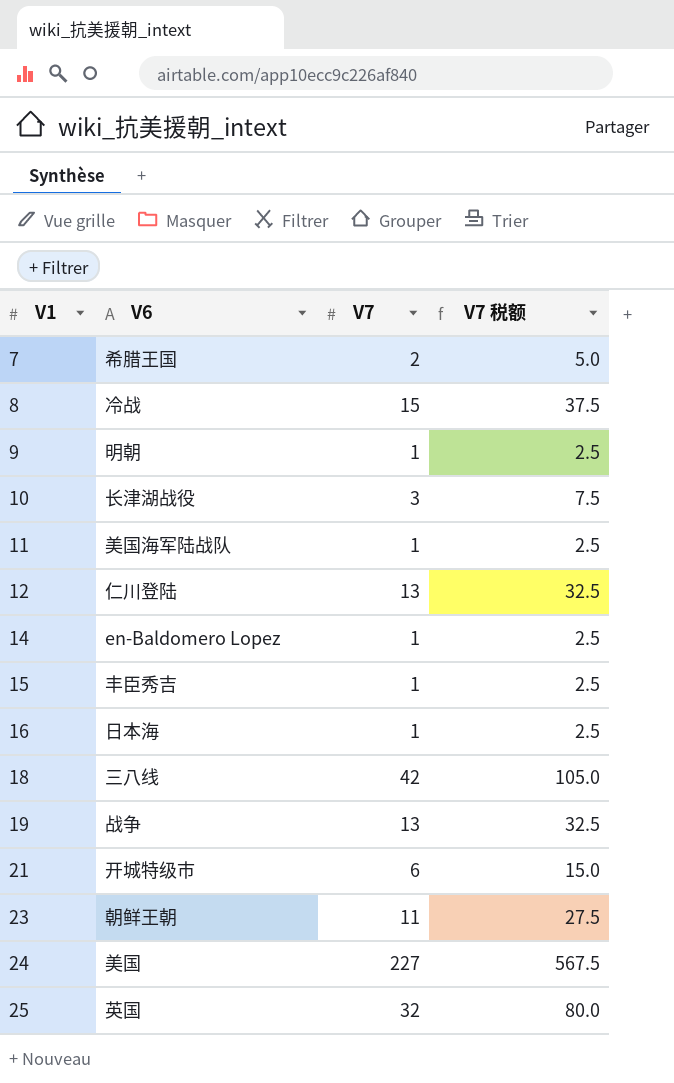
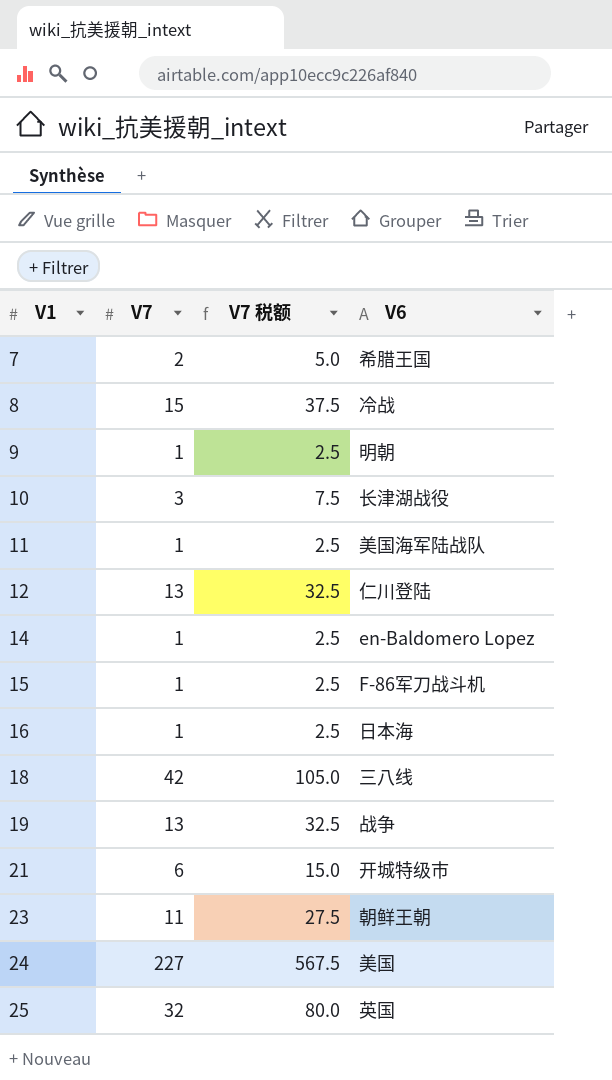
column V6 | position: 2 -> 4
15 | V6: 丰臣秀吉 -> F-86军刀战斗机

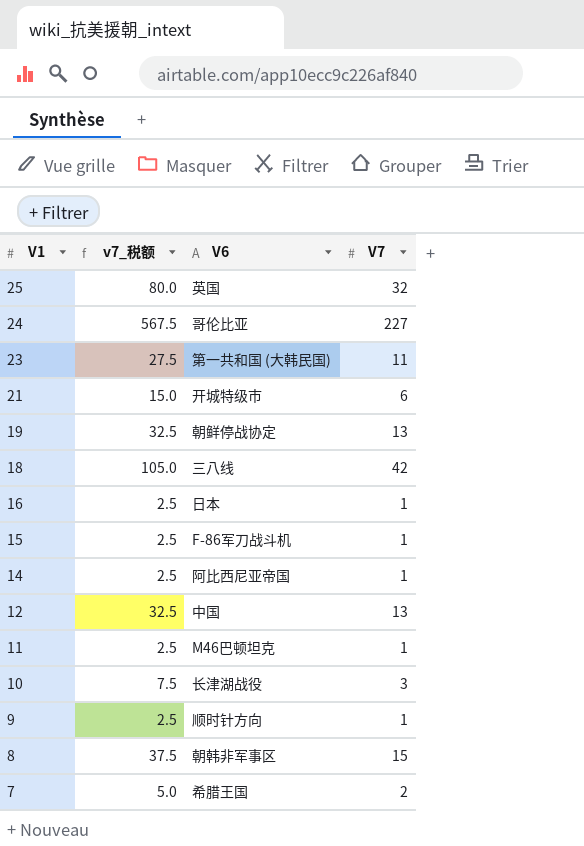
row order: V1 ascending -> V1 descending
column name: V7 税额 -> v7_税额
column V7 | position: 2 -> 4
24 | V6: 美国 -> 哥伦比亚
23 | V6: 朝鲜王朝 -> 第一共和国 (大韩民国)
19 | V6: 战争 -> 朝鲜停战协定
16 | V6: 日本海 -> 日本
14 | V6: en-Baldomero Lopez -> 阿比西尼亚帝国
12 | V6: 仁川登陆 -> 中国
11 | V6: 美国海军陆战队 -> M46巴顿坦克
9 | V6: 明朝 -> 顺时针方向
8 | V6: 冷战 -> 朝韩非军事区

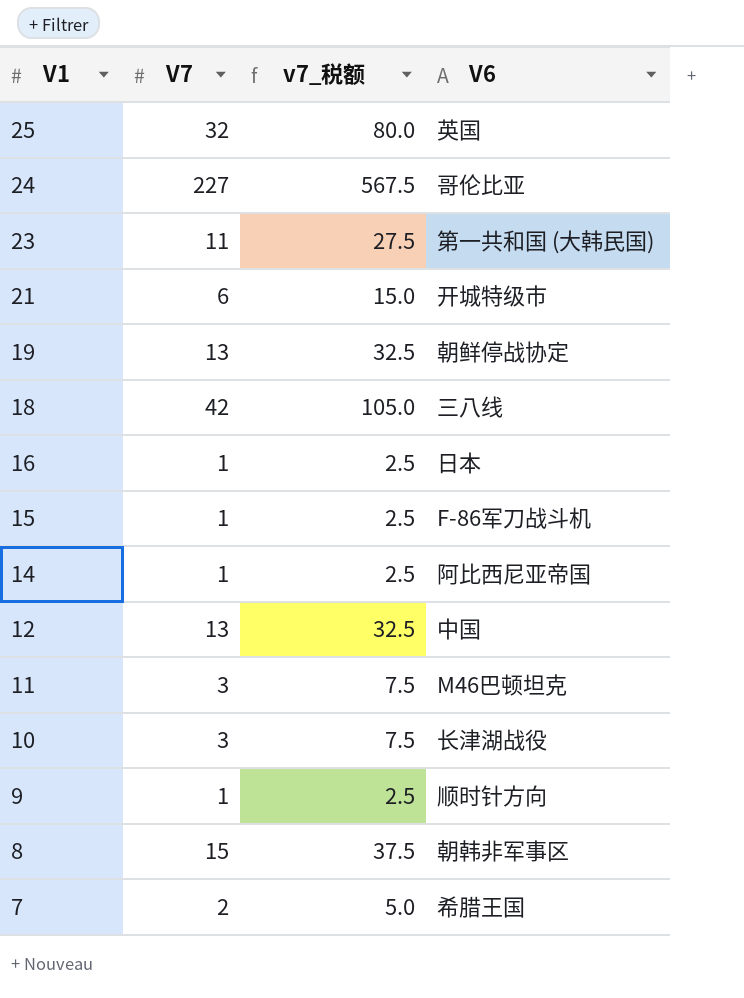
column V7 | position: 4 -> 2
11 | V7: 1 -> 3
11 | v7_税额: 2.5 -> 7.5

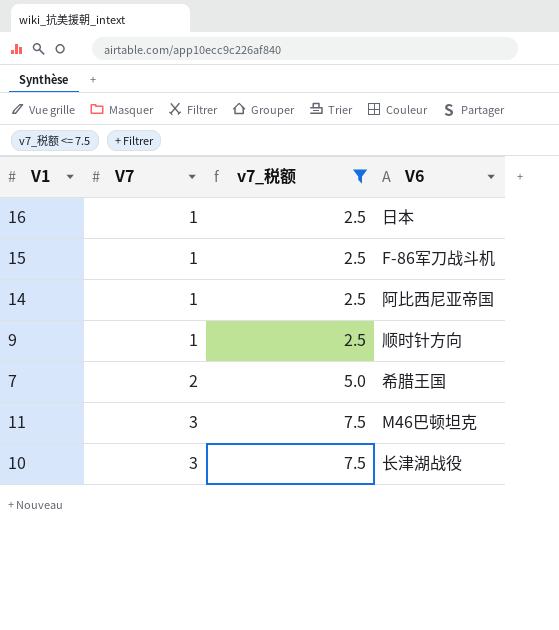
filter: none -> v7_税额 <= 7.5
row order: V1 descending -> V7 ascending

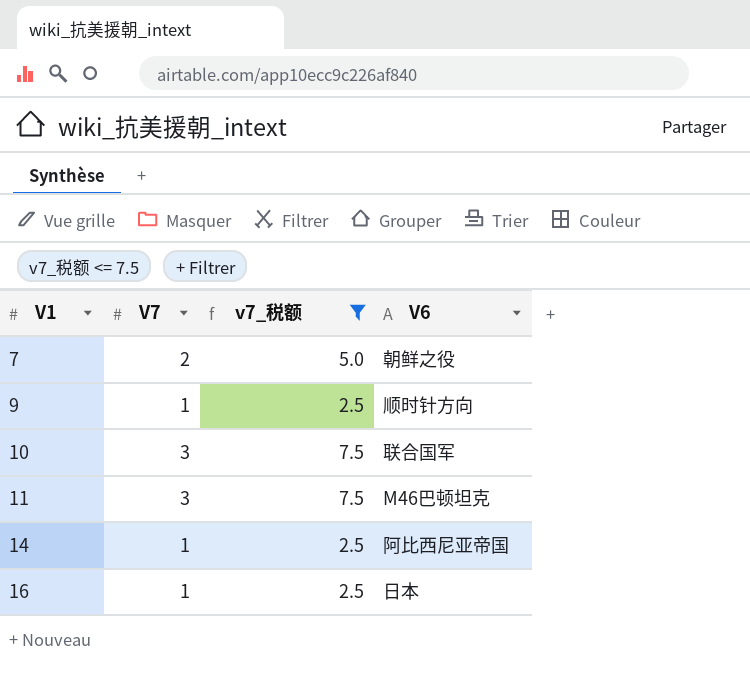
row order: V7 ascending -> V1 ascending
row 15: 1 | 2.5 | F-86军刀战斗机 -> none
7 | V6: 希腊王国 -> 朝鲜之役
10 | V6: 长津湖战役 -> 联合国军

